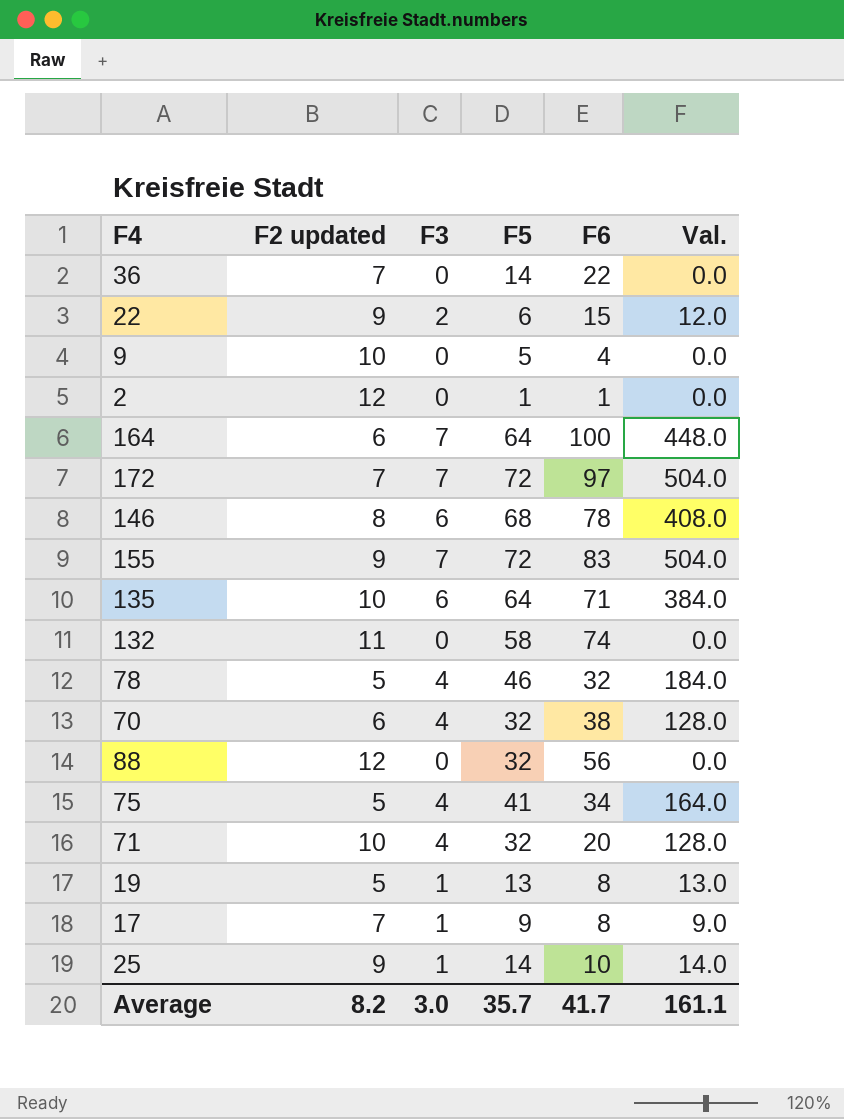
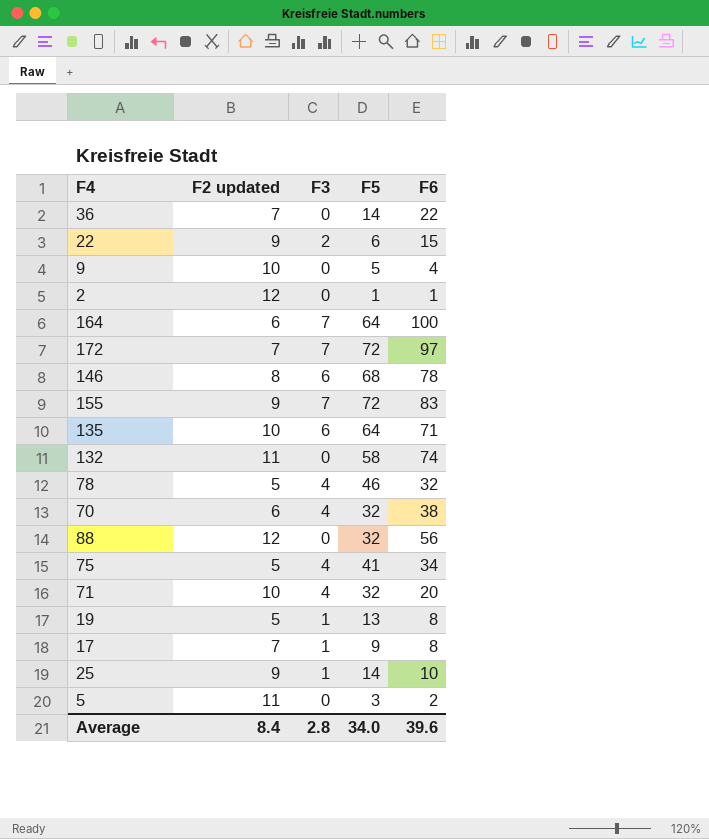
column Val. | formula: [F3] * [F5] -> none
row 5: none -> 11 | 0 | 3 | 2
Average | F2 updated: 8.2 -> 8.4
Average | F3: 3.0 -> 2.8
Average | F5: 35.7 -> 34.0
Average | F6: 41.7 -> 39.6

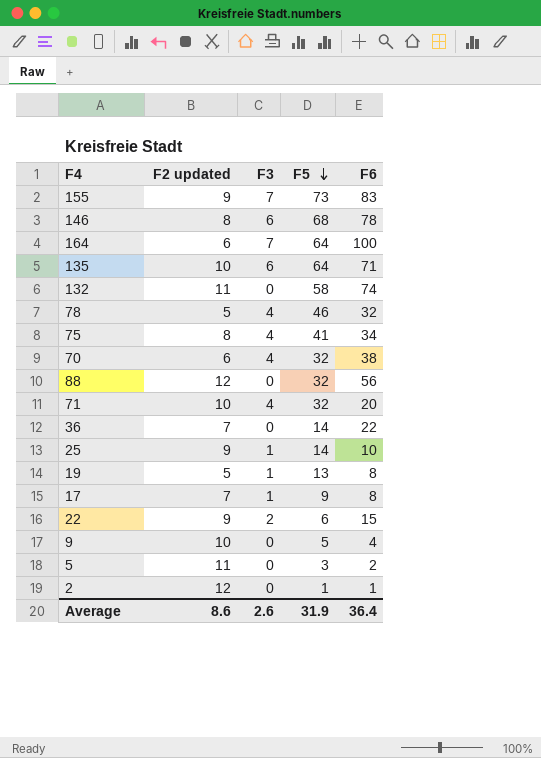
row order: none -> F5 descending
row 172: 7 | 7 | 72 | 97 -> none
155 | F5: 72 -> 73
75 | F2 updated: 5 -> 8
Average | F2 updated: 8.4 -> 8.6
Average | F3: 2.8 -> 2.6
Average | F5: 34.0 -> 31.9
Average | F6: 39.6 -> 36.4

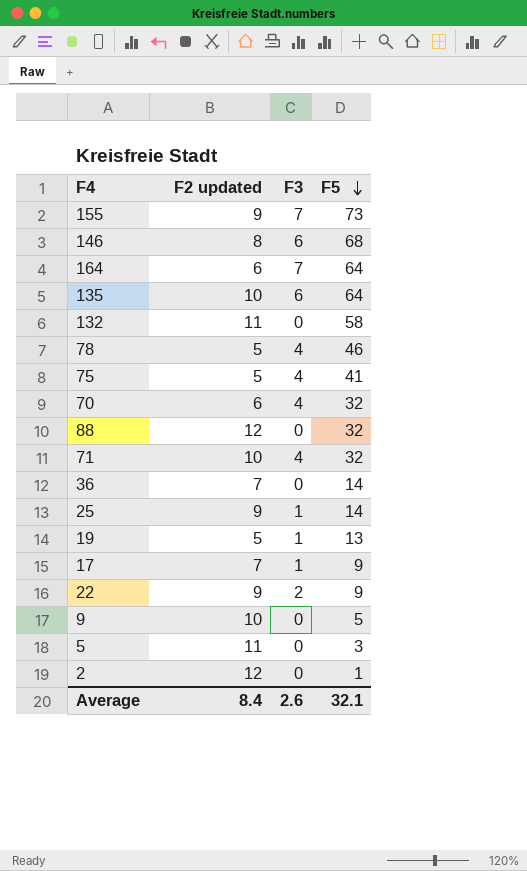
column F6 | position: 5 -> none
75 | F2 updated: 8 -> 5
22 | F5: 6 -> 9
Average | F2 updated: 8.6 -> 8.4
Average | F5: 31.9 -> 32.1

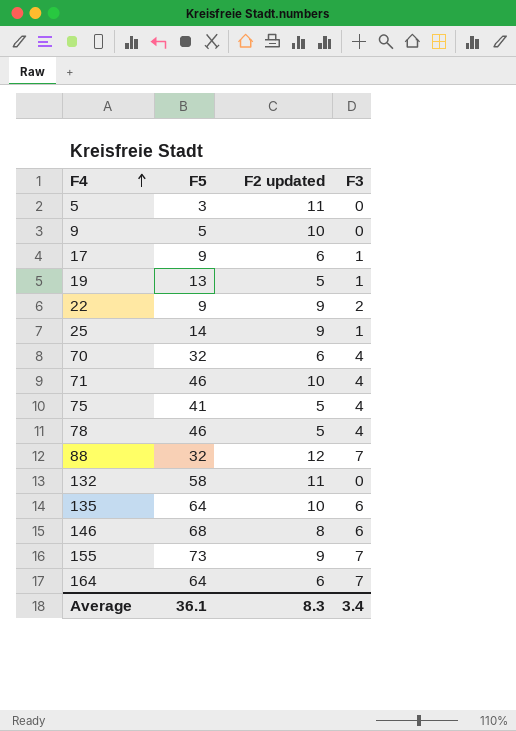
row order: F5 descending -> F4 ascending
column F5 | position: 4 -> 2
row 36: 7 | 0 | 14 -> none
row 2: 12 | 0 | 1 -> none
17 | F2 updated: 7 -> 6
71 | F5: 32 -> 46
88 | F3: 0 -> 7
Average | F5: 32.1 -> 36.1
Average | F2 updated: 8.4 -> 8.3
Average | F3: 2.6 -> 3.4

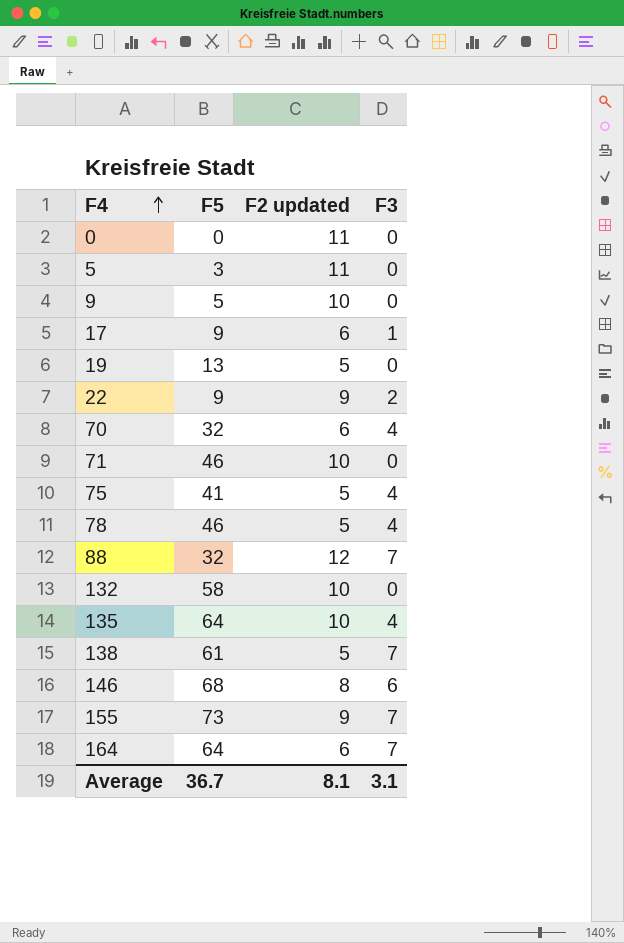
row 25: 14 | 9 | 1 -> none
row 0: none -> 0 | 11 | 0
19 | F3: 1 -> 0
71 | F3: 4 -> 0
132 | F2 updated: 11 -> 10
135 | F3: 6 -> 4
row 138: none -> 61 | 5 | 7
Average | F5: 36.1 -> 36.7
Average | F2 updated: 8.3 -> 8.1
Average | F3: 3.4 -> 3.1

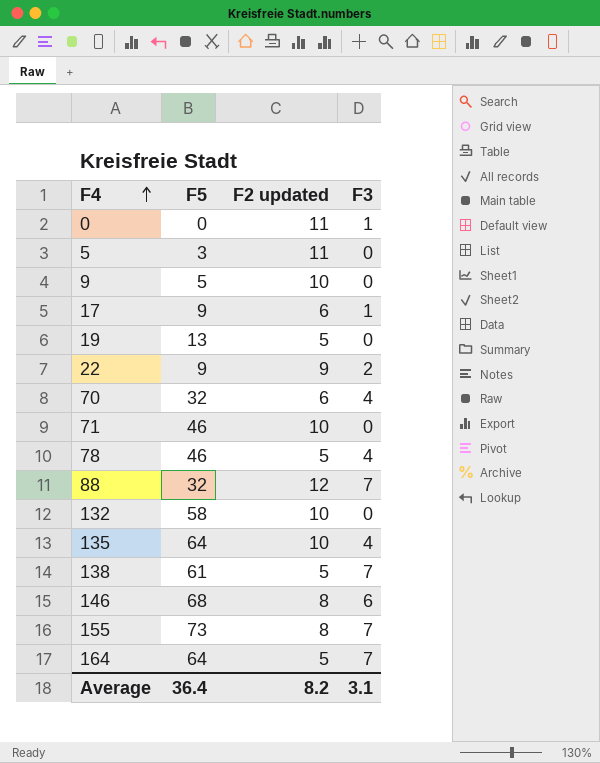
row 75: 41 | 5 | 4 -> none
0 | F3: 0 -> 1
155 | F2 updated: 9 -> 8
164 | F2 updated: 6 -> 5
Average | F5: 36.7 -> 36.4
Average | F2 updated: 8.1 -> 8.2

